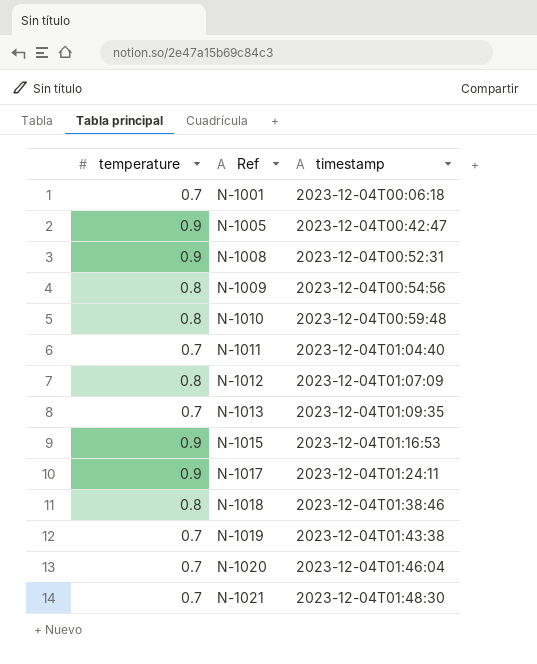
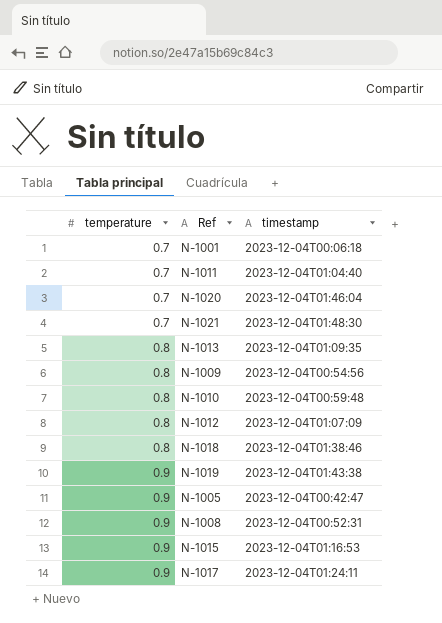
row order: Ref ascending -> temperature ascending
N-1013 | temperature: 0.7 -> 0.8
N-1019 | temperature: 0.7 -> 0.9

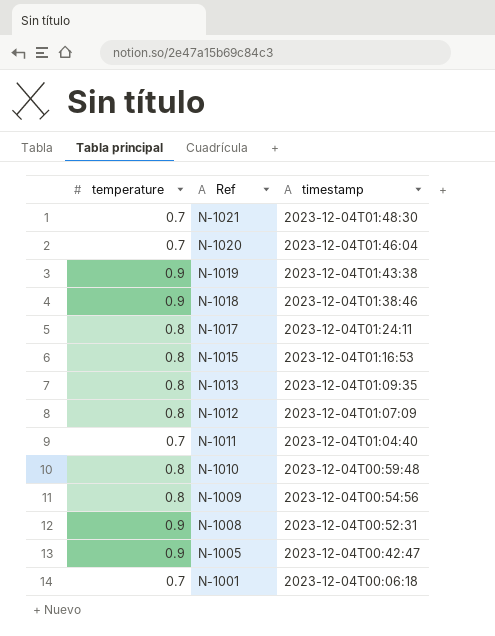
row order: temperature ascending -> Ref descending
N-1018 | temperature: 0.8 -> 0.9
N-1017 | temperature: 0.9 -> 0.8
N-1015 | temperature: 0.9 -> 0.8

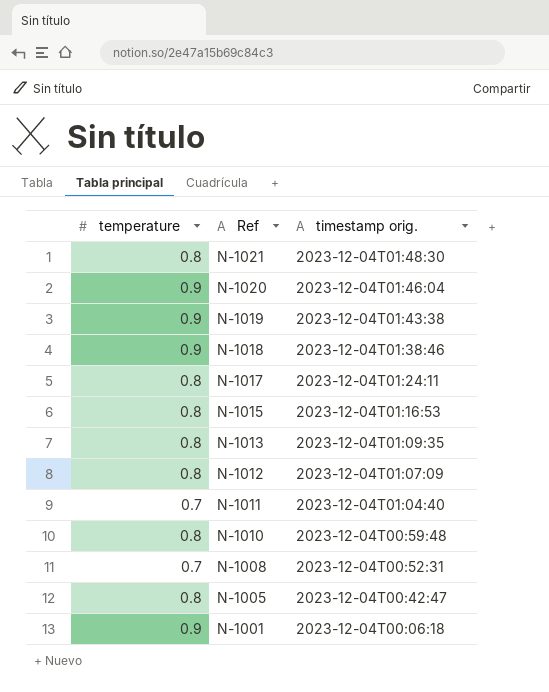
column name: timestamp -> timestamp orig.
row N-1009: 0.8 | 2023-12-04T00:54:56 -> none
N-1021 | temperature: 0.7 -> 0.8
N-1020 | temperature: 0.7 -> 0.9
N-1008 | temperature: 0.9 -> 0.7
N-1005 | temperature: 0.9 -> 0.8
N-1001 | temperature: 0.7 -> 0.9

